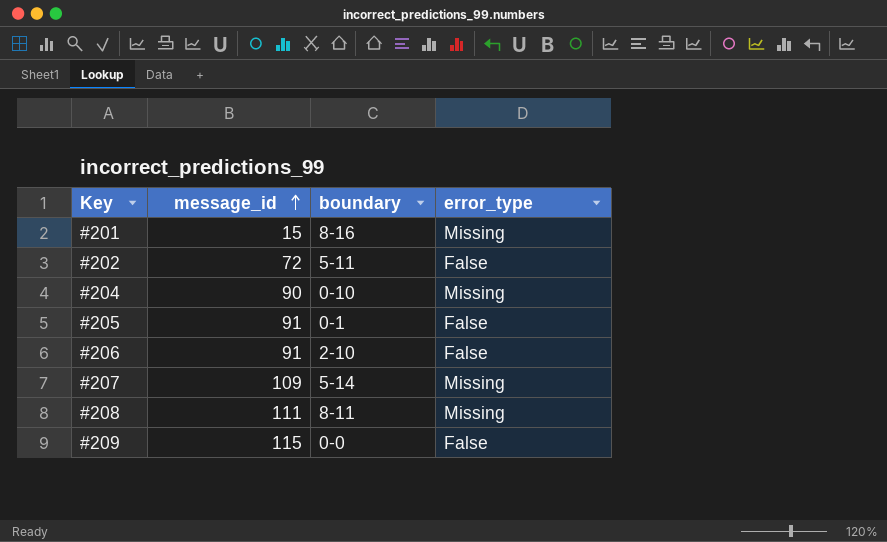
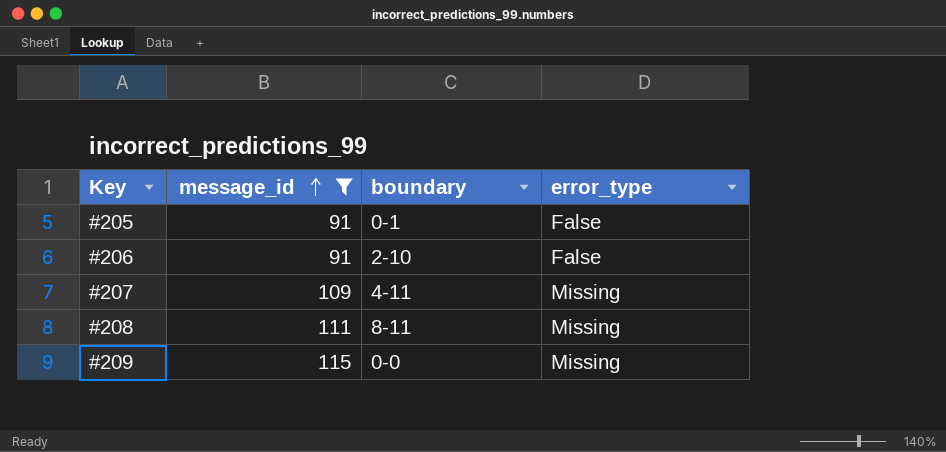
filter: none -> message_id >= 91
#207 | boundary: 5-14 -> 4-11
#209 | error_type: False -> Missing

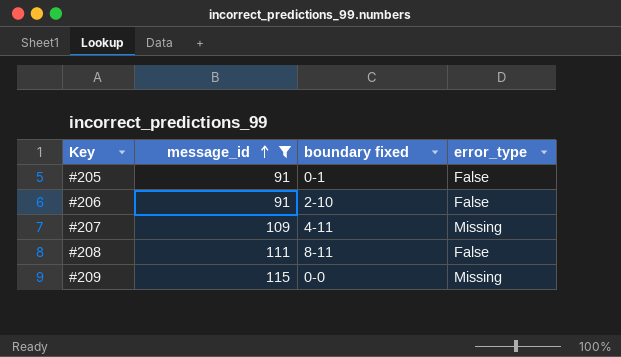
column name: boundary -> boundary fixed
#208 | error_type: Missing -> False

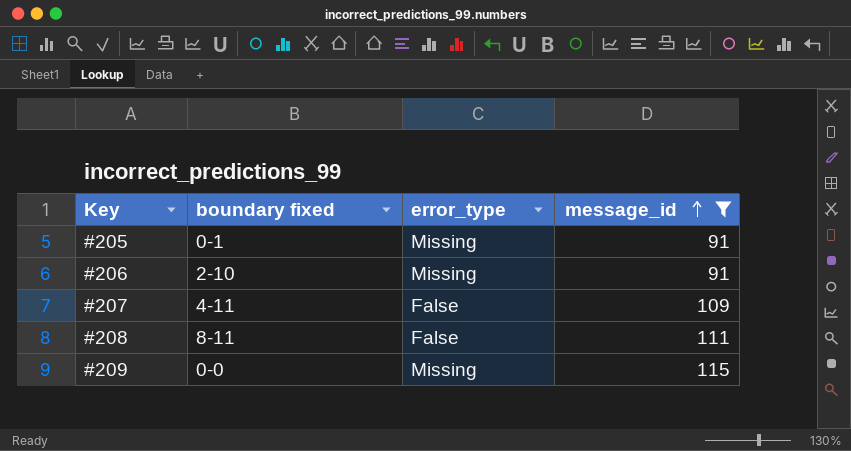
column message_id | position: 2 -> 4
#205 | error_type: False -> Missing
#206 | error_type: False -> Missing
#207 | error_type: Missing -> False

